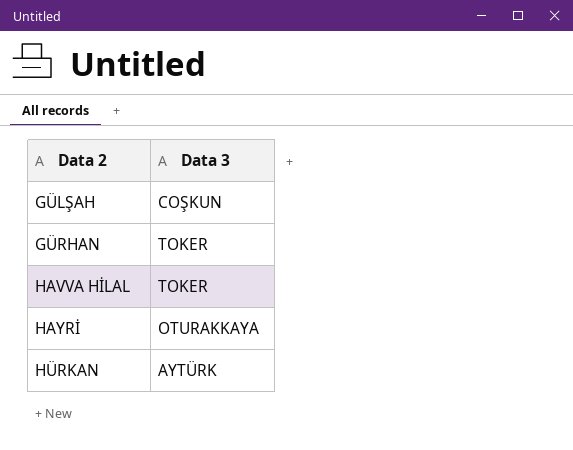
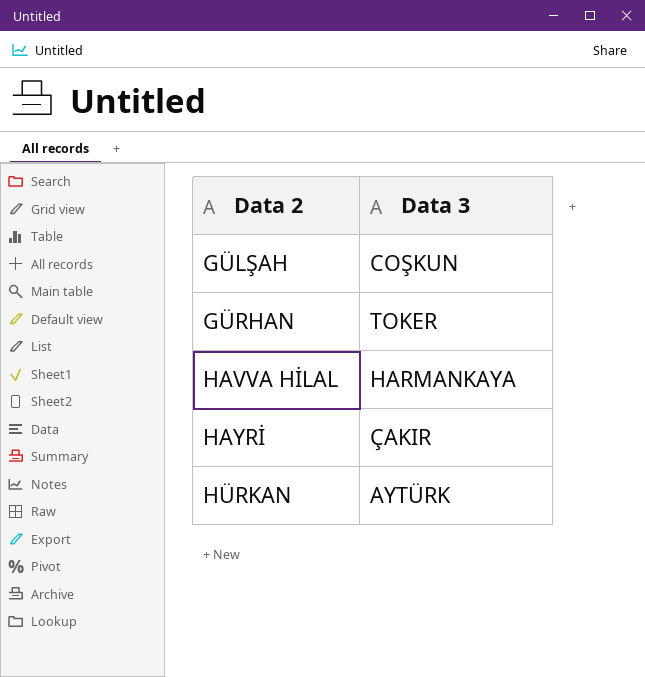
HAVVA HİLAL | Data 3: TOKER -> HARMANKAYA
HAYRİ | Data 3: OTURAKKAYA -> ÇAKIR

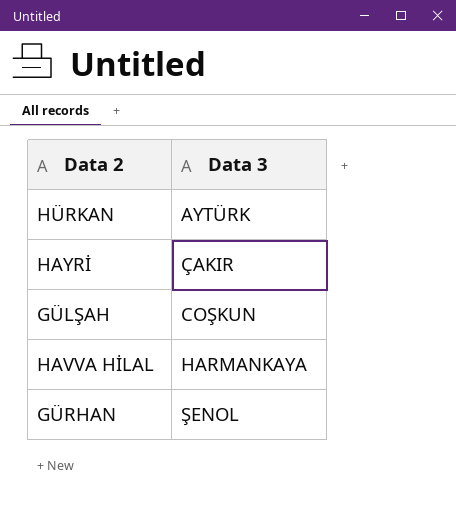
row order: Data 2 ascending -> Data 3 ascending
GÜRHAN | Data 3: TOKER -> ŞENOL

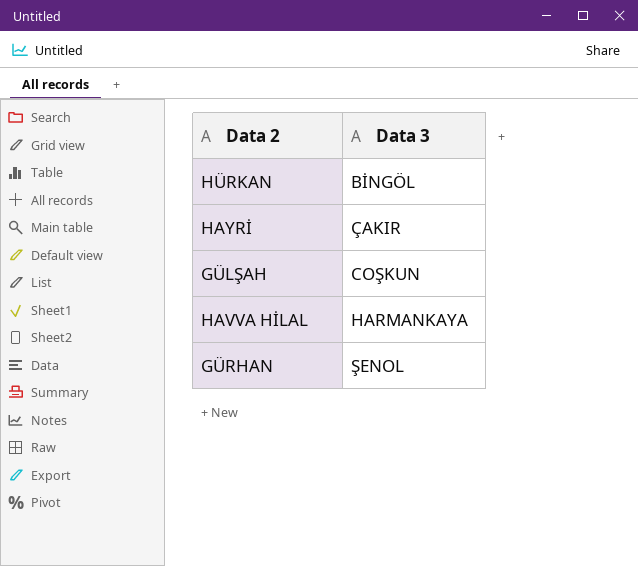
HÜRKAN | Data 3: AYTÜRK -> BİNGÖL

